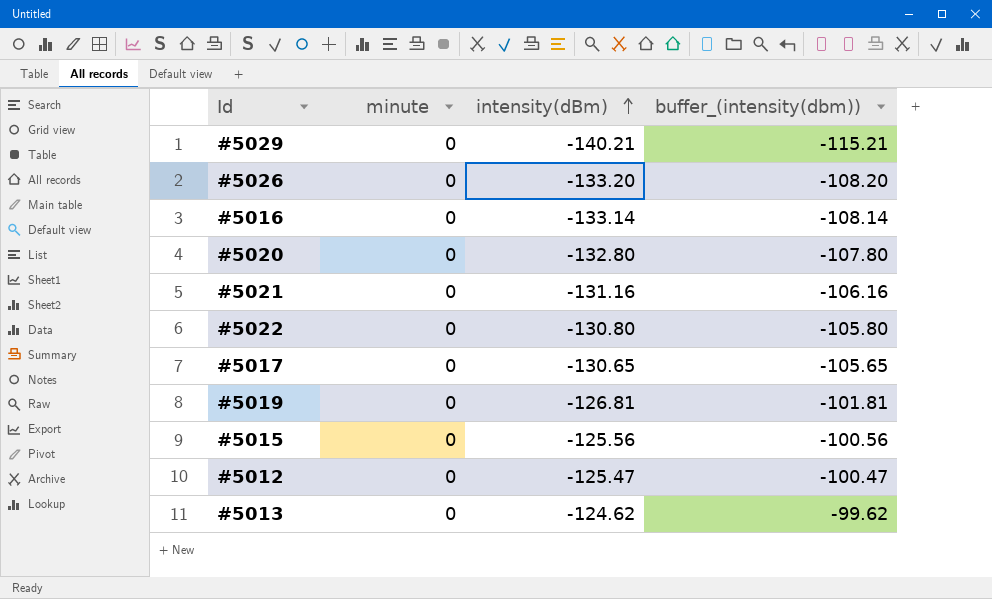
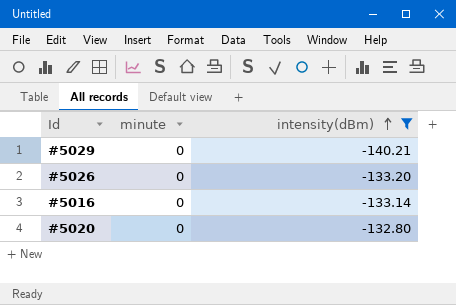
filter: none -> intensity(dBm) <= -132.80
column buffer_(intensity(dbm)) | formula: [intensity(dBm)] + 25 -> none

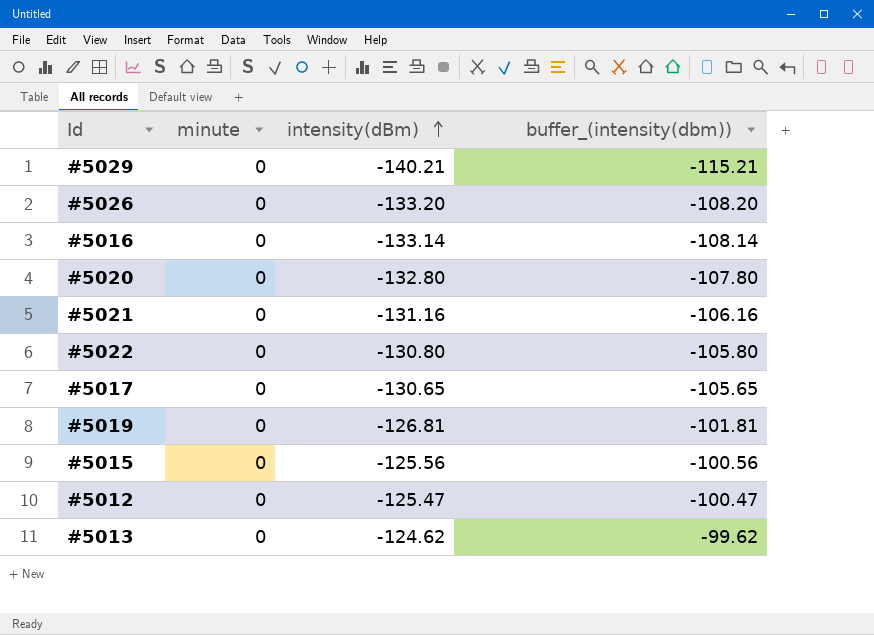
filter: intensity(dBm) <= -132.80 -> none
column buffer_(intensity(dbm)) | formula: none -> [intensity(dBm)] + 25

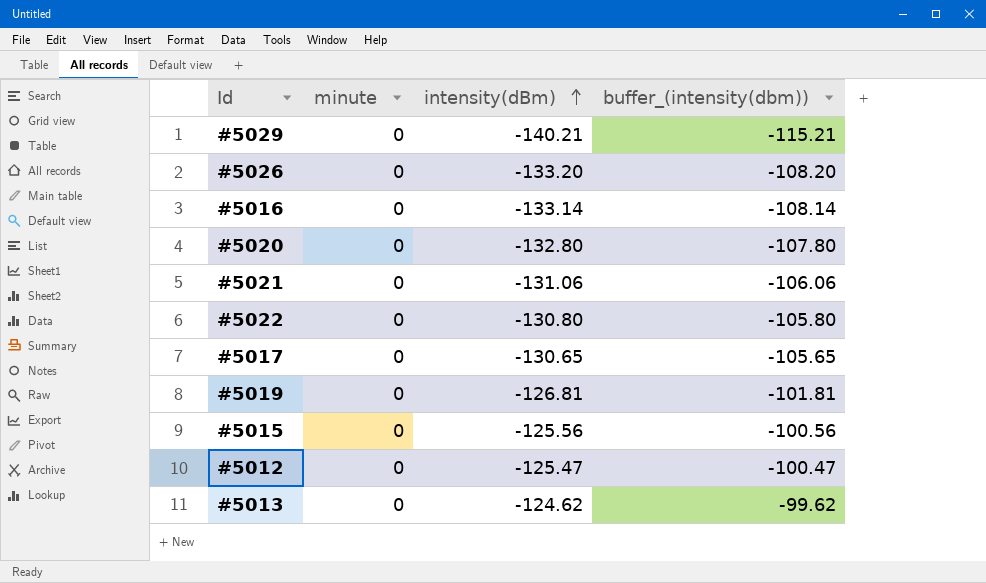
#5021 | intensity(dBm): -131.16 -> -131.06
#5021 | buffer_(intensity(dbm)): -106.16 -> -106.06

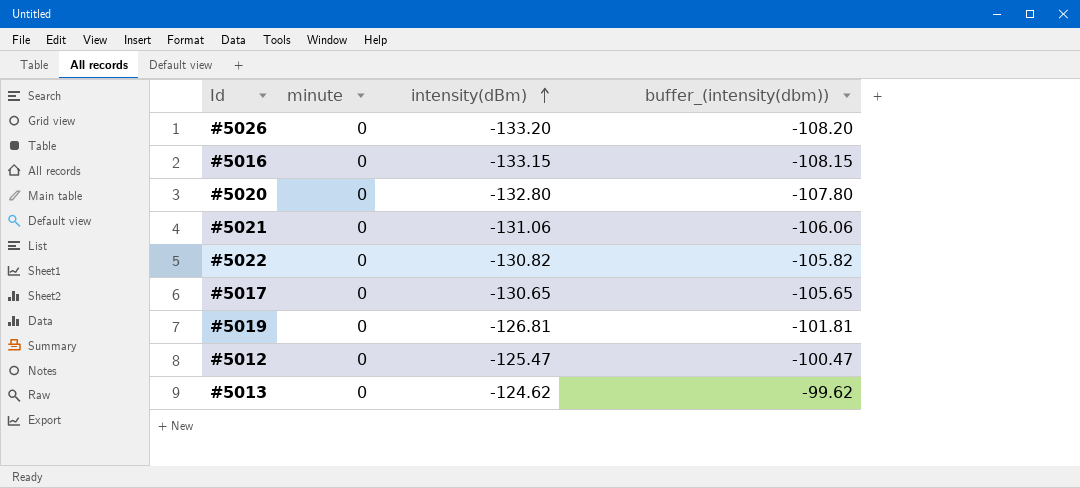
row #5029: 0 | -140.21 | -115.21 -> none
row #5015: 0 | -125.56 | -100.56 -> none
#5016 | intensity(dBm): -133.14 -> -133.15
#5016 | buffer_(intensity(dbm)): -108.14 -> -108.15
#5022 | intensity(dBm): -130.80 -> -130.82
#5022 | buffer_(intensity(dbm)): -105.80 -> -105.82

